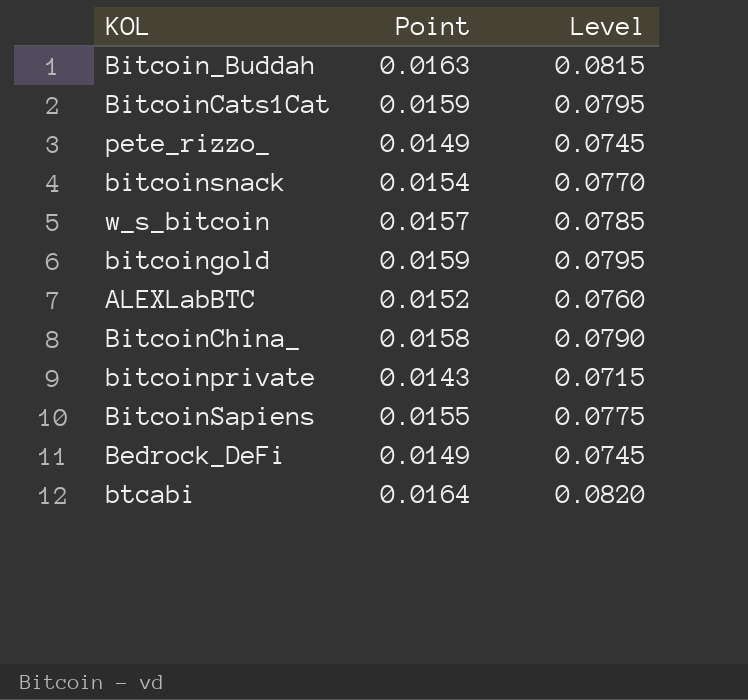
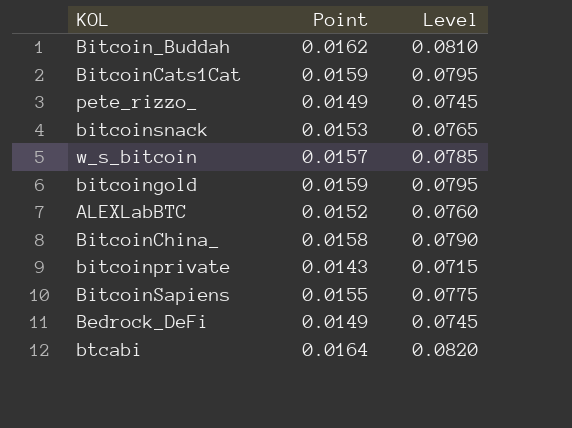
Bitcoin_Buddah | Point: 0.0163 -> 0.0162
Bitcoin_Buddah | Level: 0.0815 -> 0.0810
bitcoinsnack | Point: 0.0154 -> 0.0153
bitcoinsnack | Level: 0.0770 -> 0.0765

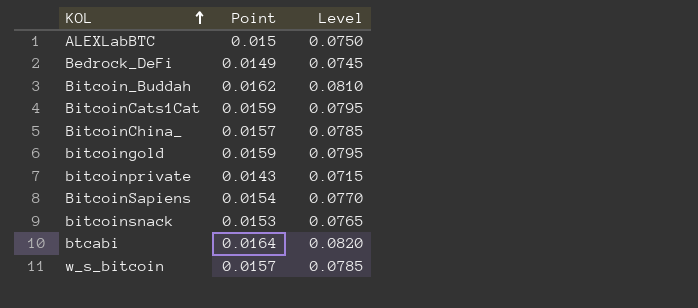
row order: none -> KOL ascending
row pete_rizzo_: 0.0149 | 0.0745 -> none
ALEXLabBTC | Point: 0.0152 -> 0.015
ALEXLabBTC | Level: 0.0760 -> 0.0750
BitcoinChina_ | Point: 0.0158 -> 0.0157
BitcoinChina_ | Level: 0.0790 -> 0.0785
BitcoinSapiens | Point: 0.0155 -> 0.0154
BitcoinSapiens | Level: 0.0775 -> 0.0770

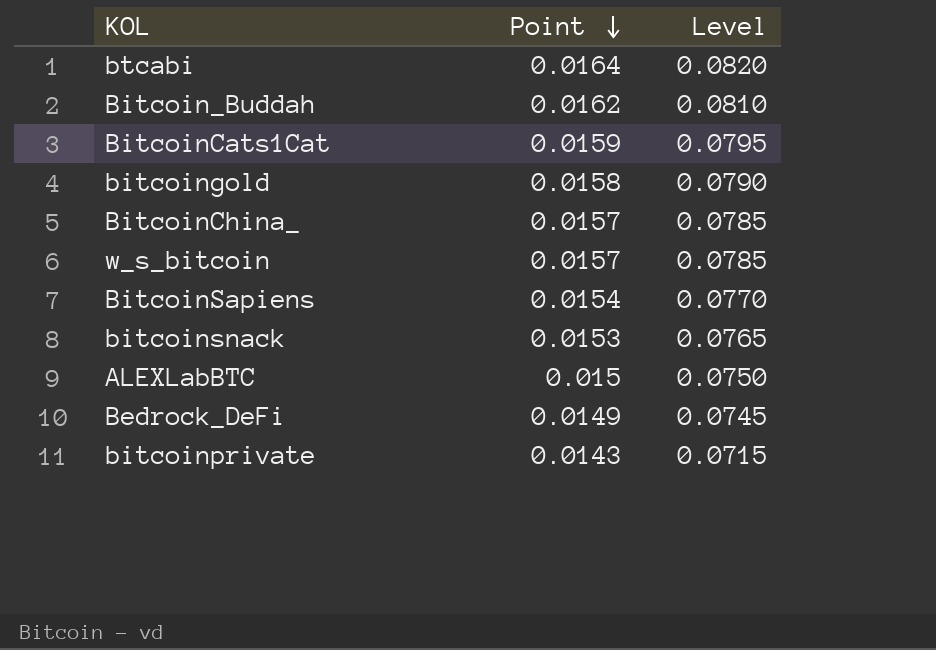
row order: KOL ascending -> Point descending
bitcoingold | Point: 0.0159 -> 0.0158
bitcoingold | Level: 0.0795 -> 0.0790

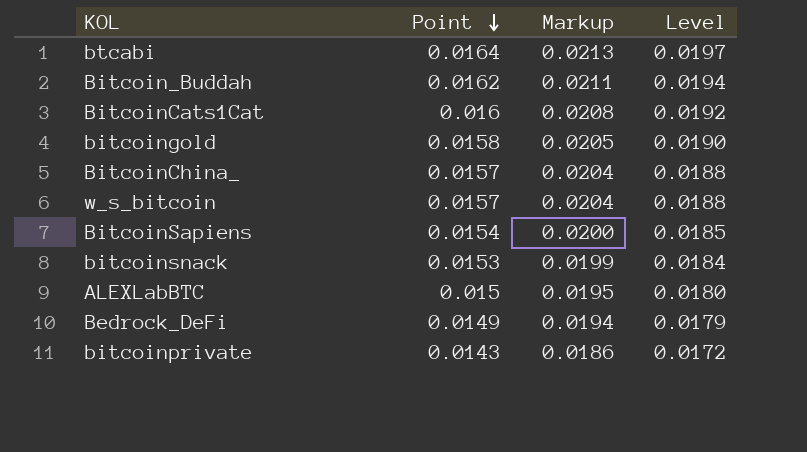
column Markup | formula: none -> [Point] * 1.3
column Level | formula: [Point] * 5 -> [Point] * 1.2
BitcoinCats1Cat | Point: 0.0159 -> 0.016

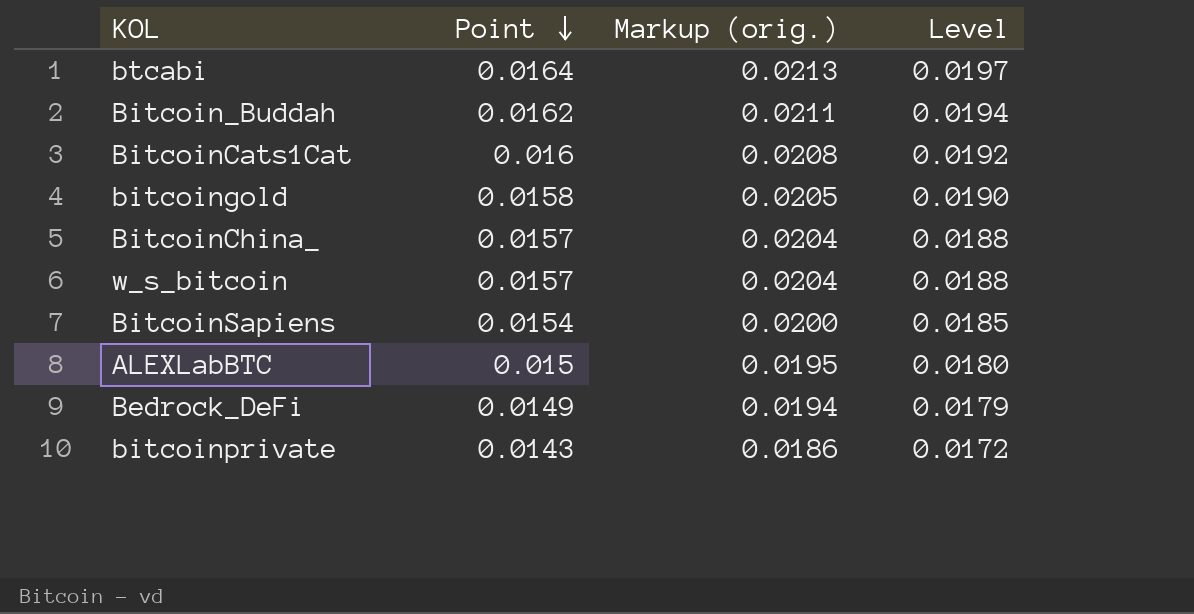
column name: Markup -> Markup (orig.)
row bitcoinsnack: 0.0153 | 0.0199 | 0.0184 -> none

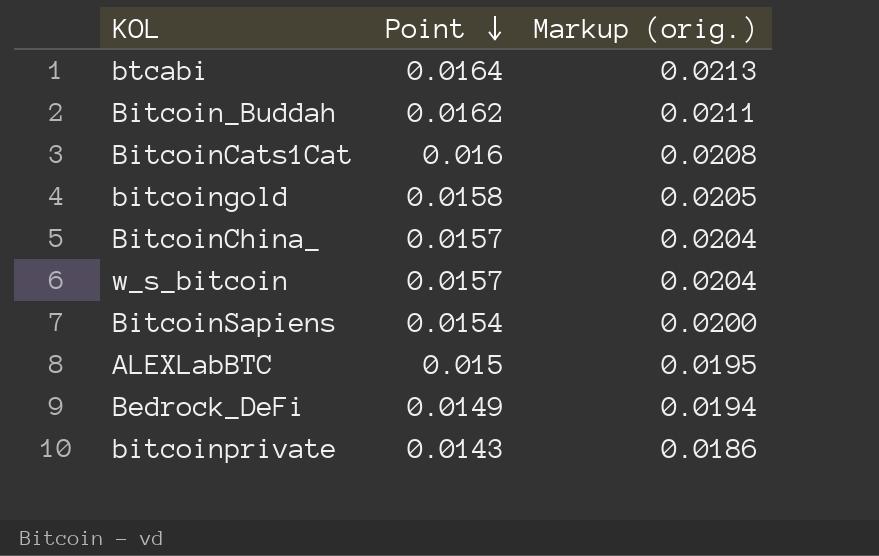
column Level | formula: [Point] * 1.2 -> none

